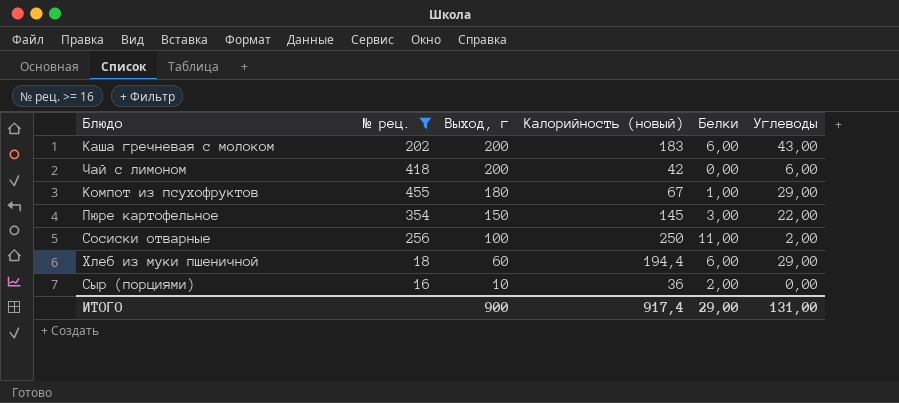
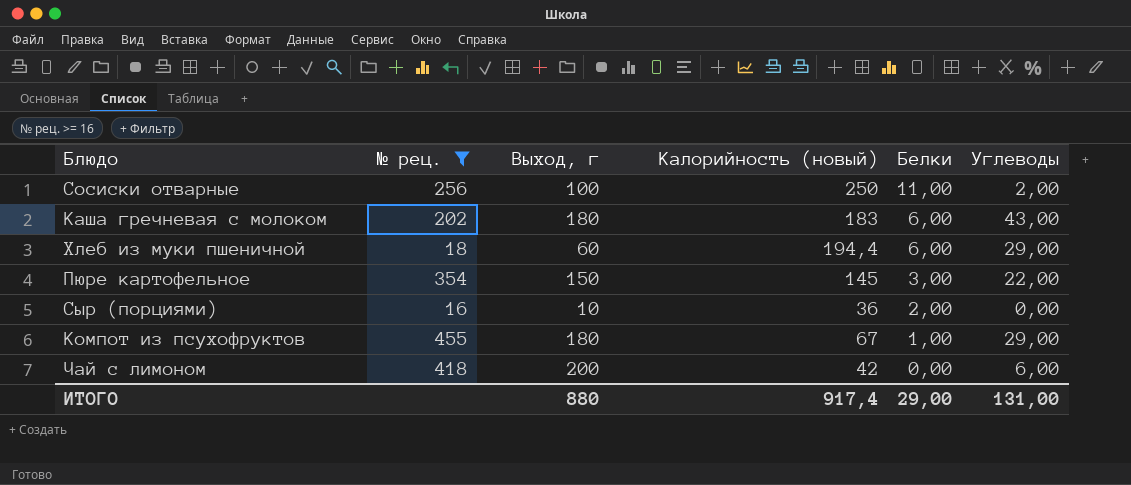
row order: Выход, г descending -> Белки descending
Каша гречневая с молоком | Выход, г: 200 -> 180
ИТОГО | Выход, г: 900 -> 880

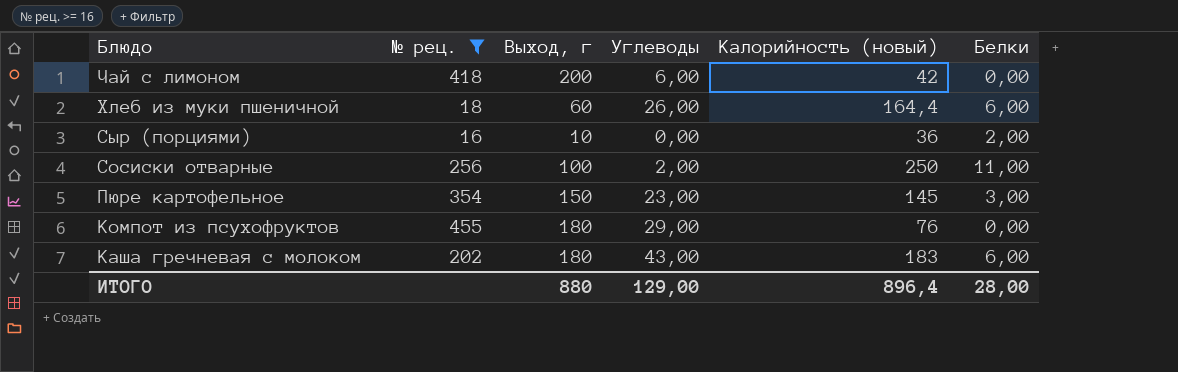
row order: Белки descending -> Блюдо descending
column Углеводы | position: 6 -> 4
Хлеб из муки пшеничной | Углеводы: 29,00 -> 26,00
Хлеб из муки пшеничной | Калорийность (новый): 194,4 -> 164,4
Пюре картофельное | Углеводы: 22,00 -> 23,00
Компот из псухофруктов | Калорийность (новый): 67 -> 76
Компот из псухофруктов | Белки: 1,00 -> 0,00
ИТОГО | Углеводы: 131,00 -> 129,00
ИТОГО | Калорийность (новый): 917,4 -> 896,4
ИТОГО | Белки: 29,00 -> 28,00

